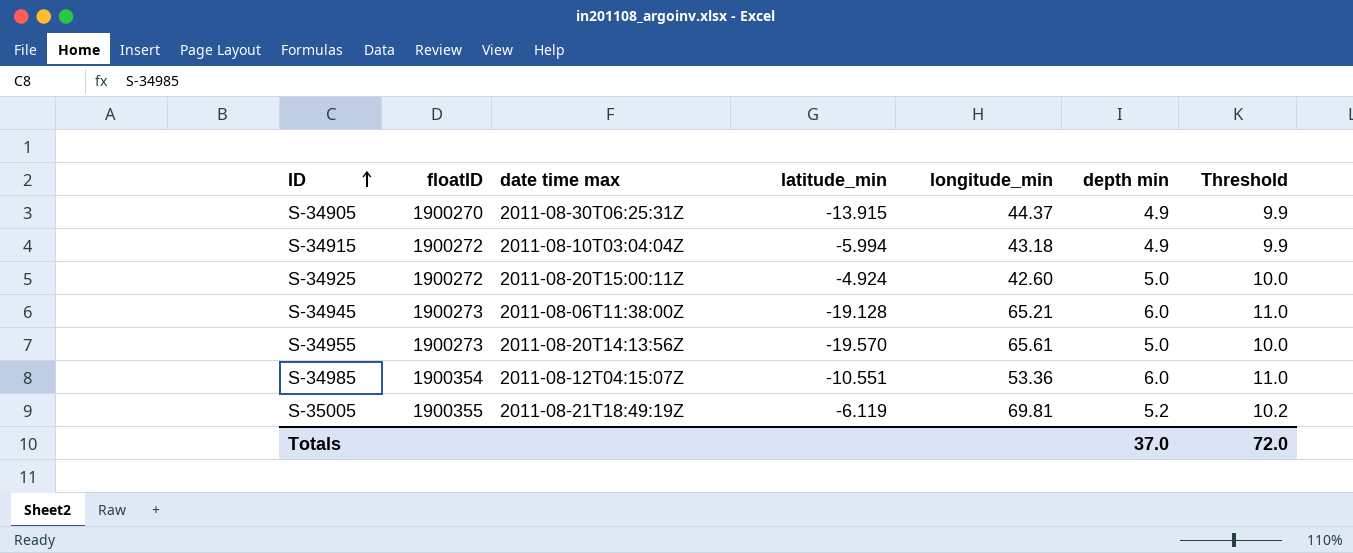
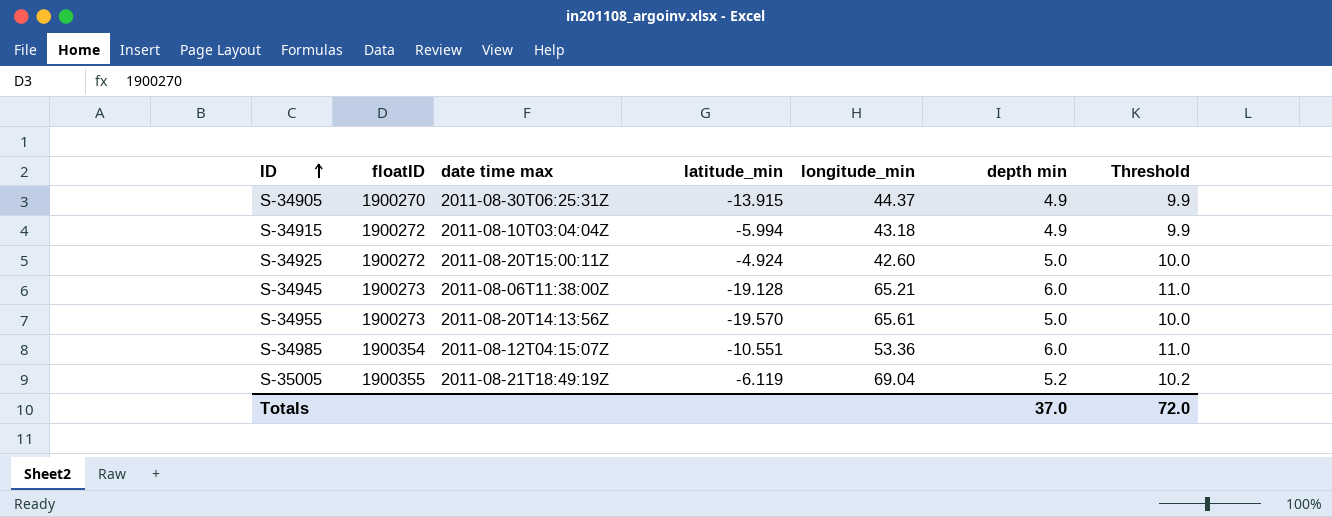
S-35005 | longitude_min: 69.81 -> 69.04

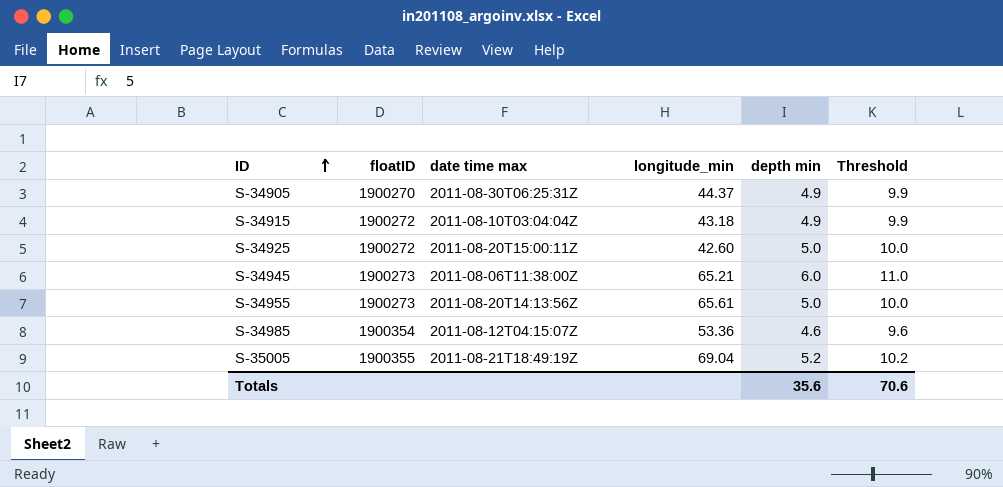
column latitude_min | position: 4 -> none
S-34985 | depth min: 6.0 -> 4.6
S-34985 | Threshold: 11.0 -> 9.6
Totals | depth min: 37.0 -> 35.6
Totals | Threshold: 72.0 -> 70.6

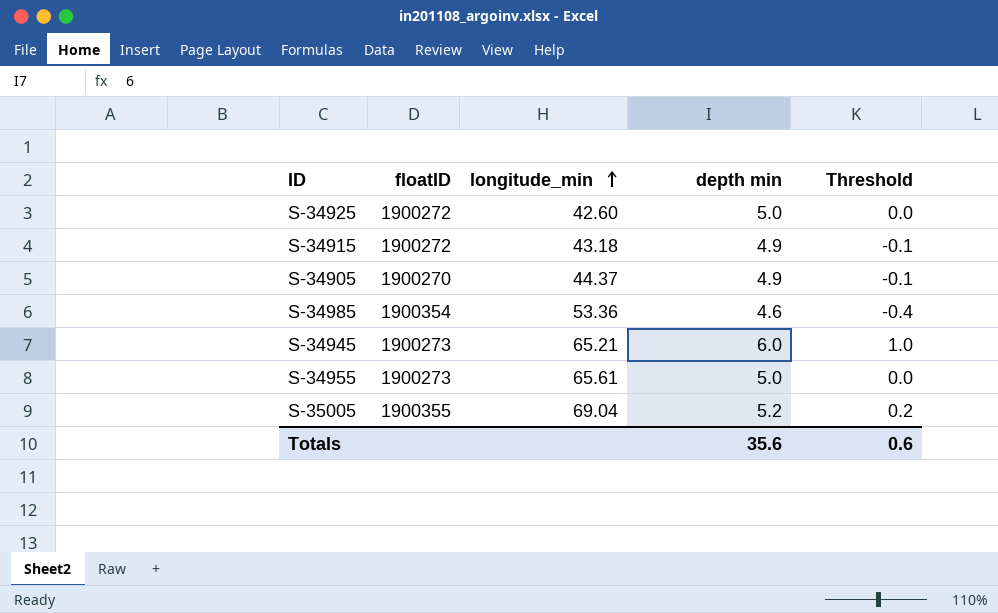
row order: ID ascending -> longitude_min ascending
column date time max | position: 3 -> none
column Threshold | formula: [depth min] + 5 -> [depth min] - 5
Totals | Threshold: 70.6 -> 0.6

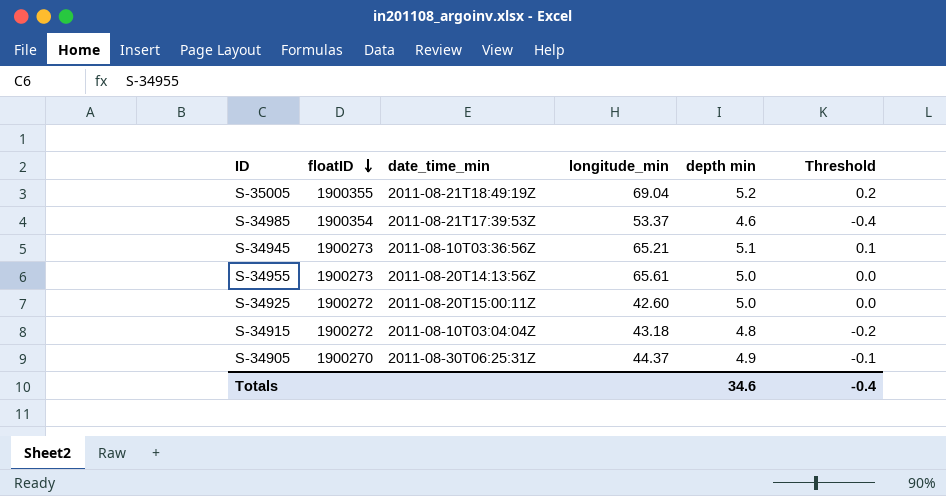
row order: longitude_min ascending -> floatID descending
column date_time_min | position: none -> 3
S-34985 | longitude_min: 53.36 -> 53.37
S-34945 | depth min: 6.0 -> 5.1
S-34945 | Threshold: 1.0 -> 0.1
S-34915 | depth min: 4.9 -> 4.8
S-34915 | Threshold: -0.1 -> -0.2
Totals | depth min: 35.6 -> 34.6
Totals | Threshold: 0.6 -> -0.4

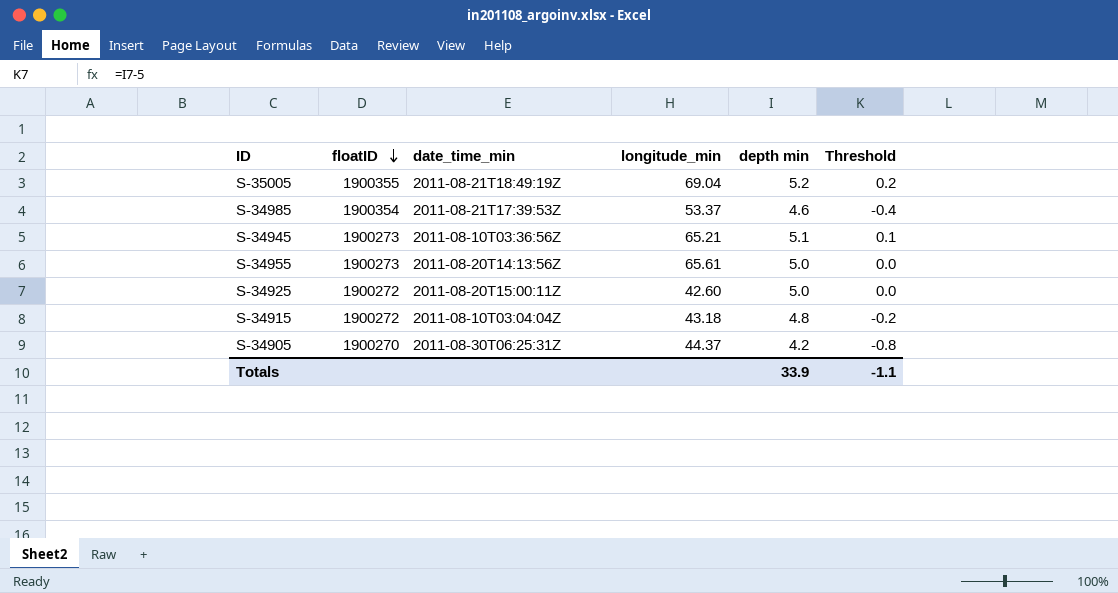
S-34905 | depth min: 4.9 -> 4.2
S-34905 | Threshold: -0.1 -> -0.8
Totals | depth min: 34.6 -> 33.9
Totals | Threshold: -0.4 -> -1.1

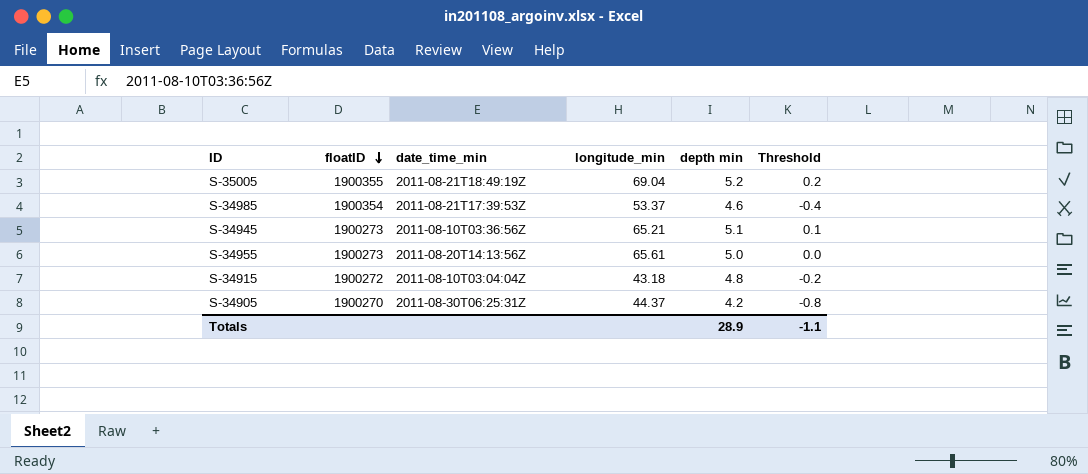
row S-34925: 1900272 | 2011-08-20T15:00:11Z | 42.60 | 5.0 | 0.0 -> none
Totals | depth min: 33.9 -> 28.9

